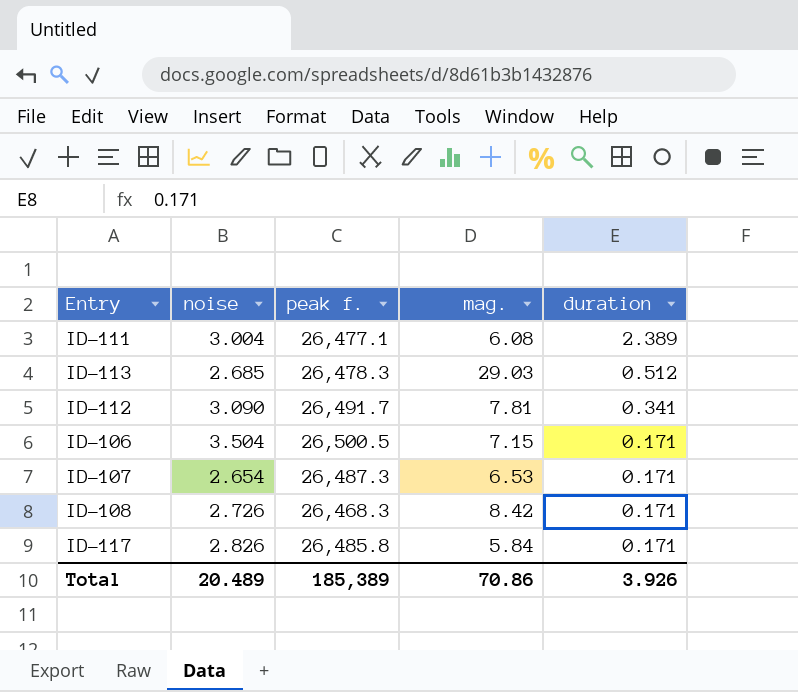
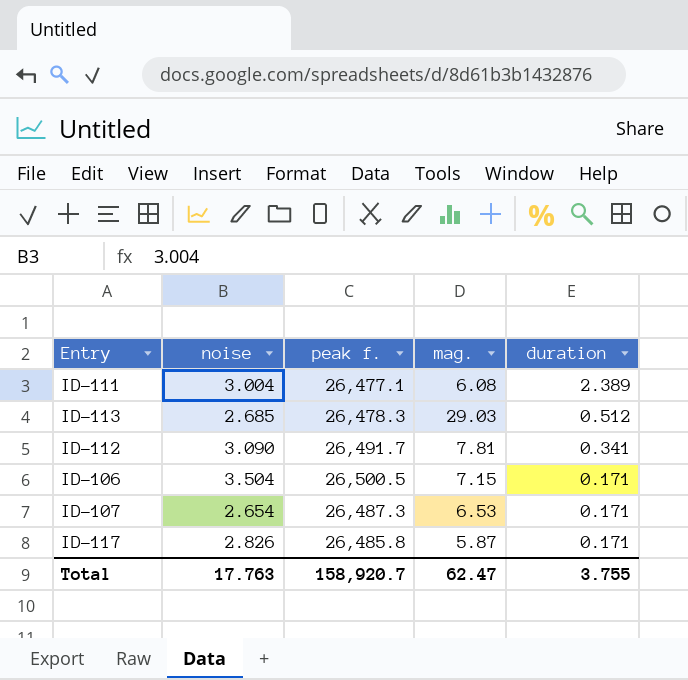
row ID-108: 2.726 | 26,468.3 | 8.42 | 0.171 -> none
ID-117 | mag.: 5.84 -> 5.87
Total | noise: 20.489 -> 17.763
Total | peak f.: 185,389 -> 158,920.7
Total | mag.: 70.86 -> 62.47
Total | duration: 3.926 -> 3.755

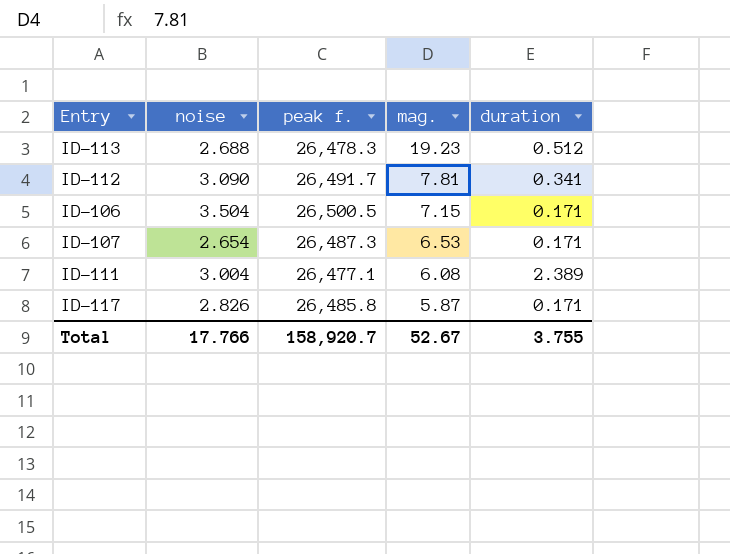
row order: duration descending -> mag. descending
ID-113 | noise: 2.685 -> 2.688
ID-113 | mag.: 29.03 -> 19.23
Total | noise: 17.763 -> 17.766
Total | mag.: 62.47 -> 52.67

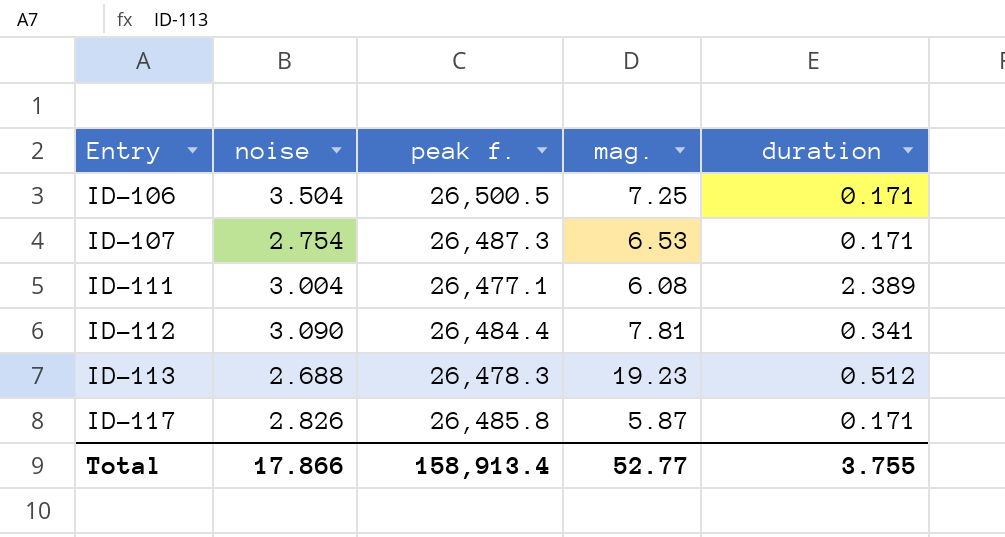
row order: mag. descending -> Entry ascending
ID-106 | mag.: 7.15 -> 7.25
ID-107 | noise: 2.654 -> 2.754
ID-112 | peak f.: 26,491.7 -> 26,484.4
Total | noise: 17.766 -> 17.866
Total | peak f.: 158,920.7 -> 158,913.4
Total | mag.: 52.67 -> 52.77

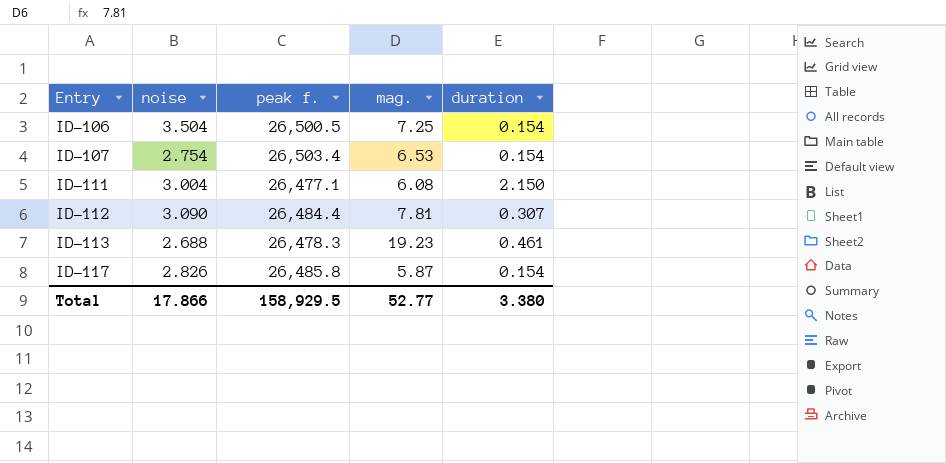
ID-106 | duration: 0.171 -> 0.154
ID-107 | peak f.: 26,487.3 -> 26,503.4
ID-107 | duration: 0.171 -> 0.154
ID-111 | duration: 2.389 -> 2.150
ID-112 | duration: 0.341 -> 0.307
ID-113 | duration: 0.512 -> 0.461
ID-117 | duration: 0.171 -> 0.154
Total | peak f.: 158,913.4 -> 158,929.5
Total | duration: 3.755 -> 3.380

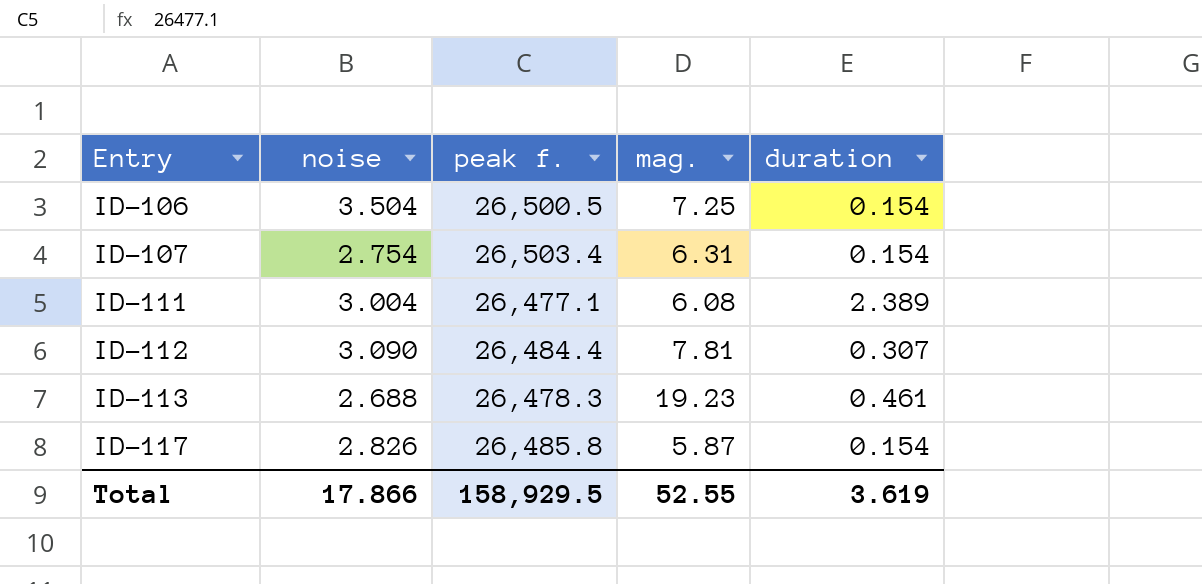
ID-107 | mag.: 6.53 -> 6.31
ID-111 | duration: 2.150 -> 2.389
Total | mag.: 52.77 -> 52.55
Total | duration: 3.380 -> 3.619

